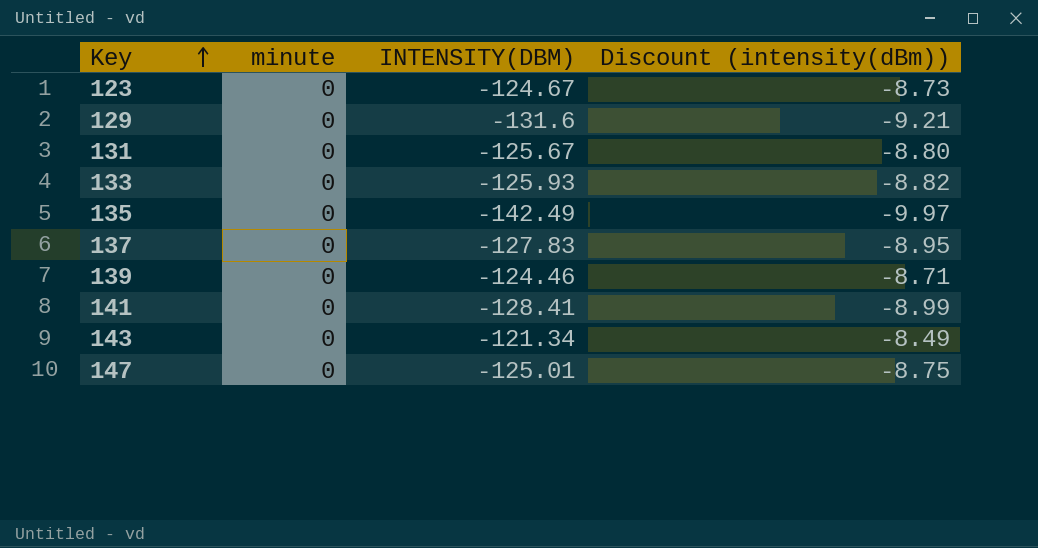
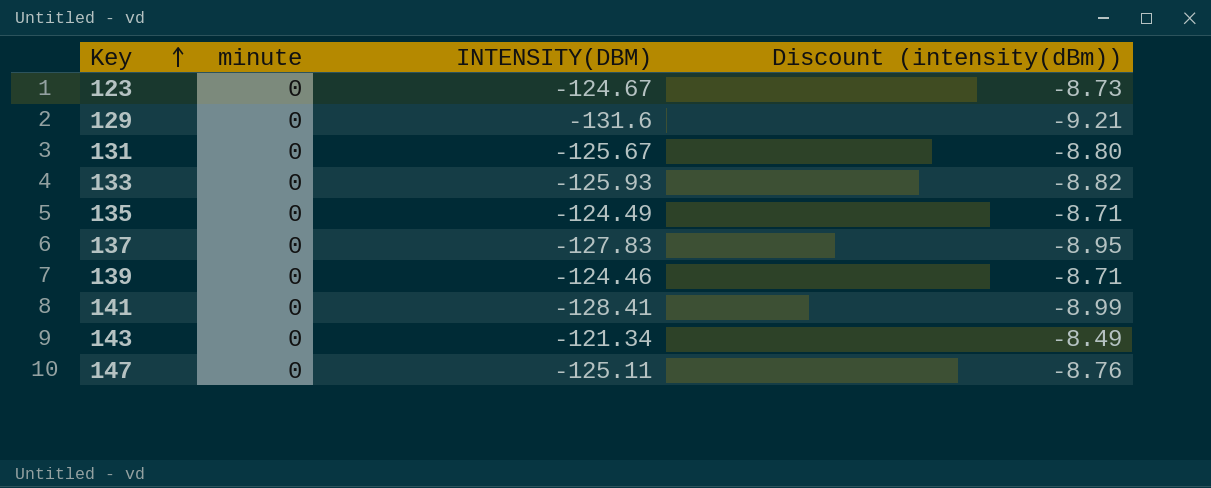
135 | INTENSITY(DBM): -142.49 -> -124.49
135 | Discount (intensity(dBm)): -9.97 -> -8.71
147 | INTENSITY(DBM): -125.01 -> -125.11
147 | Discount (intensity(dBm)): -8.75 -> -8.76

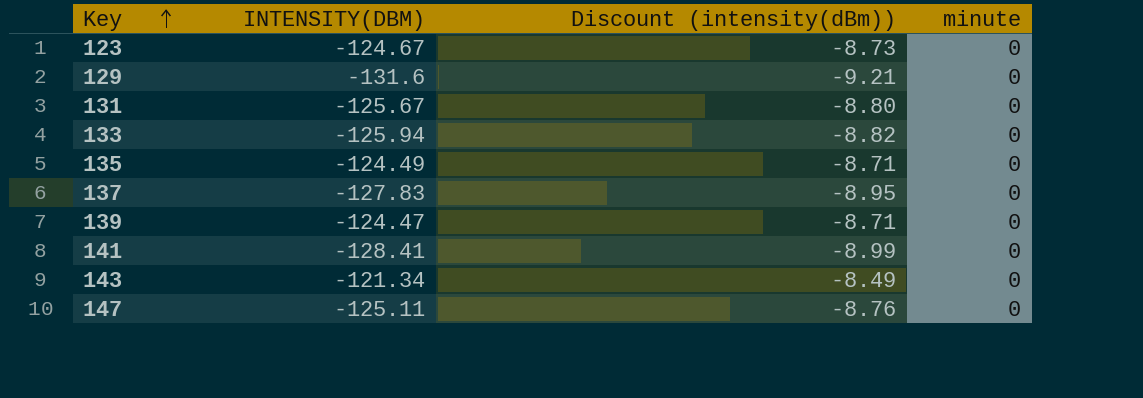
column minute | position: 2 -> 4
133 | INTENSITY(DBM): -125.93 -> -125.94
139 | INTENSITY(DBM): -124.46 -> -124.47

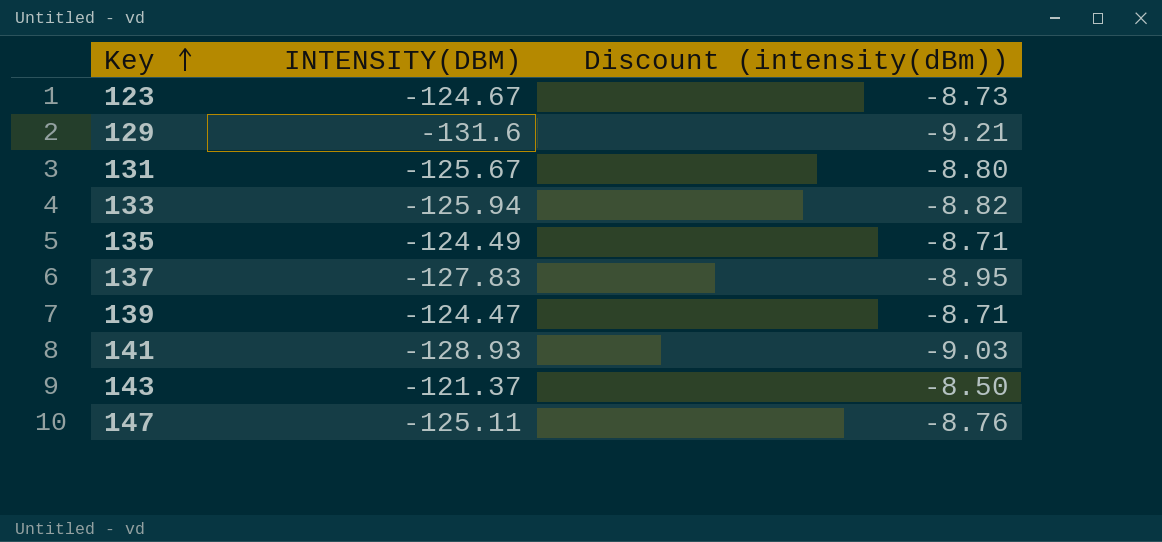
column minute | position: 4 -> none
141 | INTENSITY(DBM): -128.41 -> -128.93
141 | Discount (intensity(dBm)): -8.99 -> -9.03
143 | INTENSITY(DBM): -121.34 -> -121.37
143 | Discount (intensity(dBm)): -8.49 -> -8.50

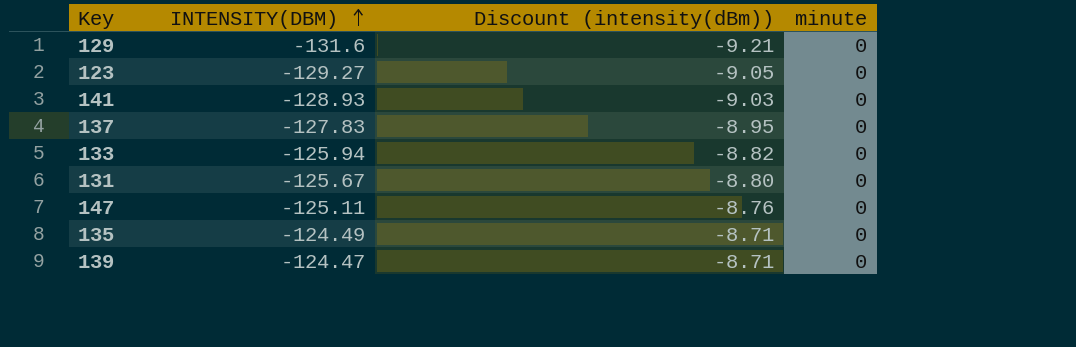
row order: Key ascending -> INTENSITY(DBM) ascending
column minute | position: none -> 4
row 143: -121.37 | -8.50 -> none
123 | INTENSITY(DBM): -124.67 -> -129.27
123 | Discount (intensity(dBm)): -8.73 -> -9.05

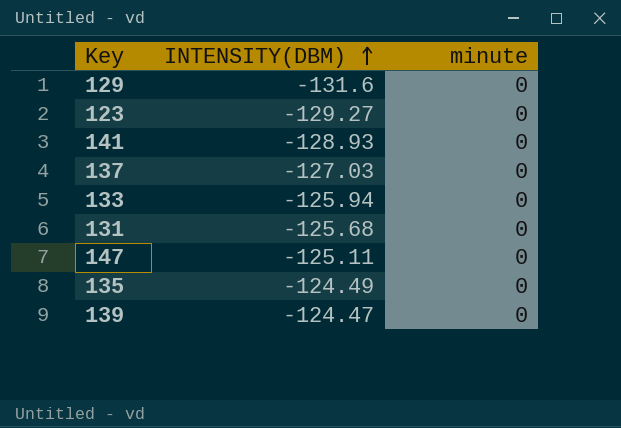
column Discount (intensity(dBm)) | formula: [INTENSITY(DBM)] * 0.07 -> none
137 | INTENSITY(DBM): -127.83 -> -127.03
131 | INTENSITY(DBM): -125.67 -> -125.68

